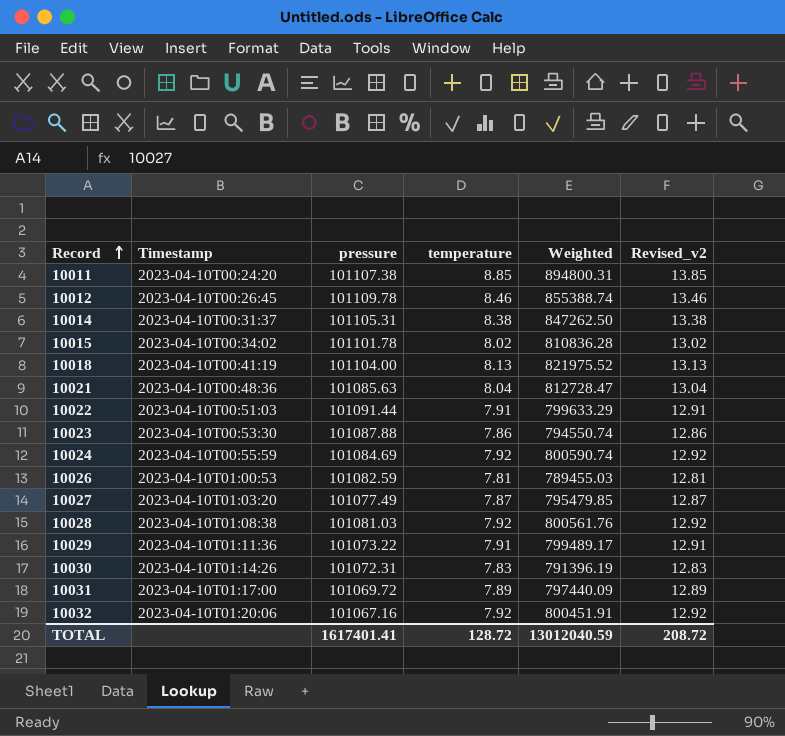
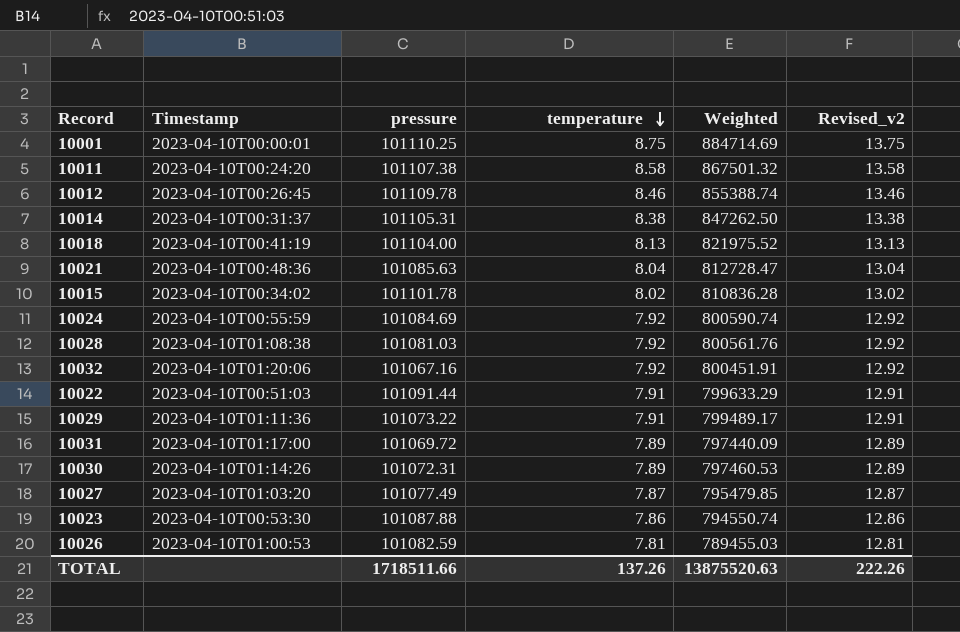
row order: Record ascending -> temperature descending
row 10001: none -> 2023-04-10T00:00:01 | 101110.25 | 8.75 | 884714.69 | 13.75
10011 | temperature: 8.85 -> 8.58
10011 | Weighted: 894800.31 -> 867501.32
10011 | Revised_v2: 13.85 -> 13.58
10030 | temperature: 7.83 -> 7.89
10030 | Weighted: 791396.19 -> 797460.53
10030 | Revised_v2: 12.83 -> 12.89
TOTAL | pressure: 1617401.41 -> 1718511.66
TOTAL | temperature: 128.72 -> 137.26
TOTAL | Weighted: 13012040.59 -> 13875520.63
TOTAL | Revised_v2: 208.72 -> 222.26

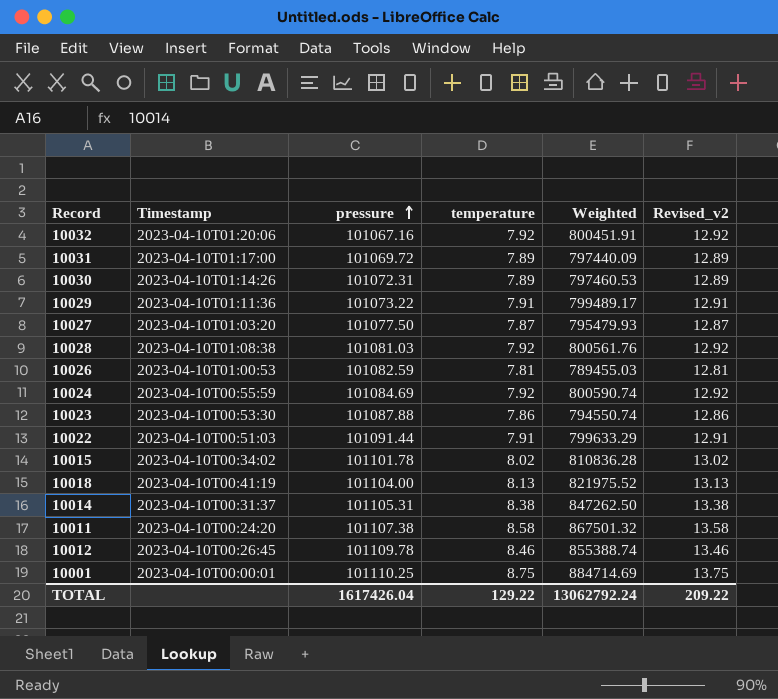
row order: temperature descending -> pressure ascending
row 10021: 2023-04-10T00:48:36 | 101085.63 | 8.04 | 812728.47 | 13.04 -> none
10027 | pressure: 101077.49 -> 101077.50
10027 | Weighted: 795479.85 -> 795479.93
TOTAL | pressure: 1718511.66 -> 1617426.04
TOTAL | temperature: 137.26 -> 129.22
TOTAL | Weighted: 13875520.63 -> 13062792.24
TOTAL | Revised_v2: 222.26 -> 209.22

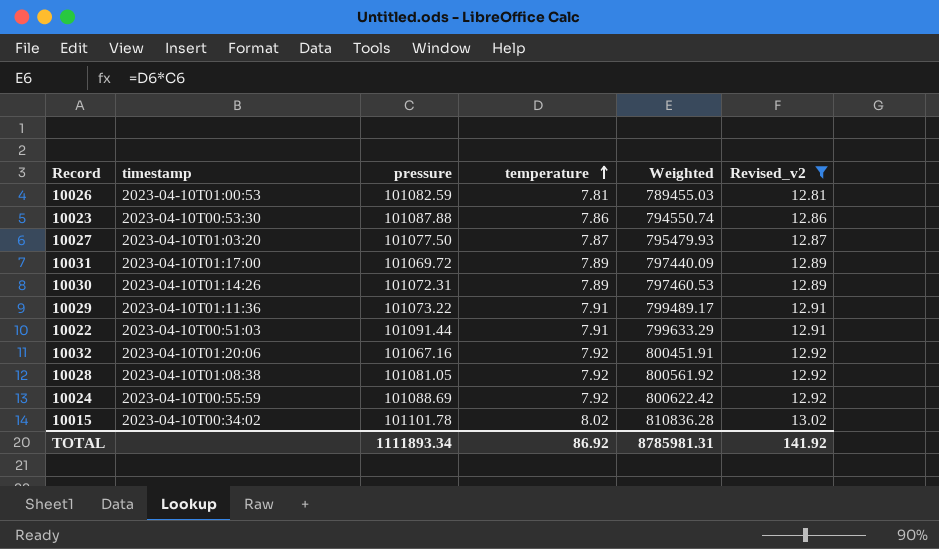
filter: none -> Revised_v2 <= 13.02
row order: pressure ascending -> temperature ascending
column name: Timestamp -> timestamp
10028 | pressure: 101081.03 -> 101081.05
10028 | Weighted: 800561.76 -> 800561.92
10024 | pressure: 101084.69 -> 101088.69
10024 | Weighted: 800590.74 -> 800622.42
TOTAL | pressure: 1617426.04 -> 1111893.34
TOTAL | temperature: 129.22 -> 86.92
TOTAL | Weighted: 13062792.24 -> 8785981.31
TOTAL | Revised_v2: 209.22 -> 141.92

